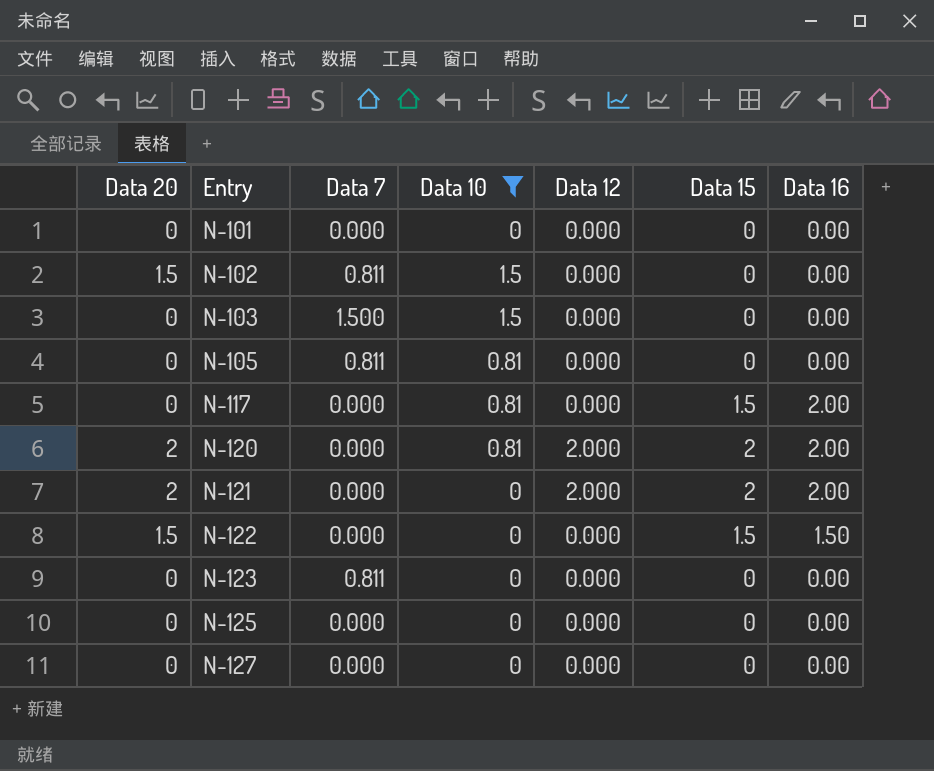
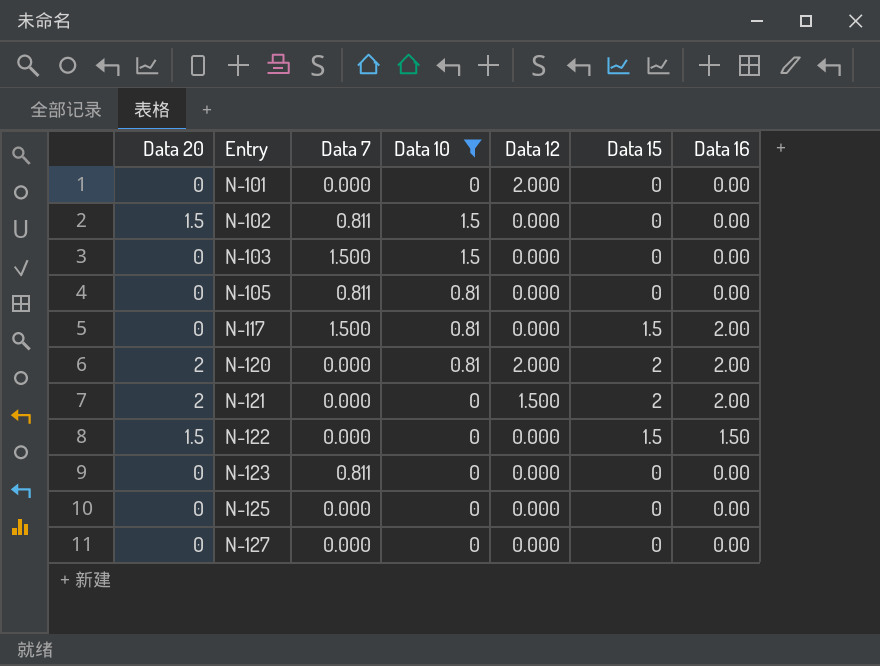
N-101 | Data 12: 0.000 -> 2.000
N-117 | Data 7: 0.000 -> 1.500
N-121 | Data 12: 2.000 -> 1.500

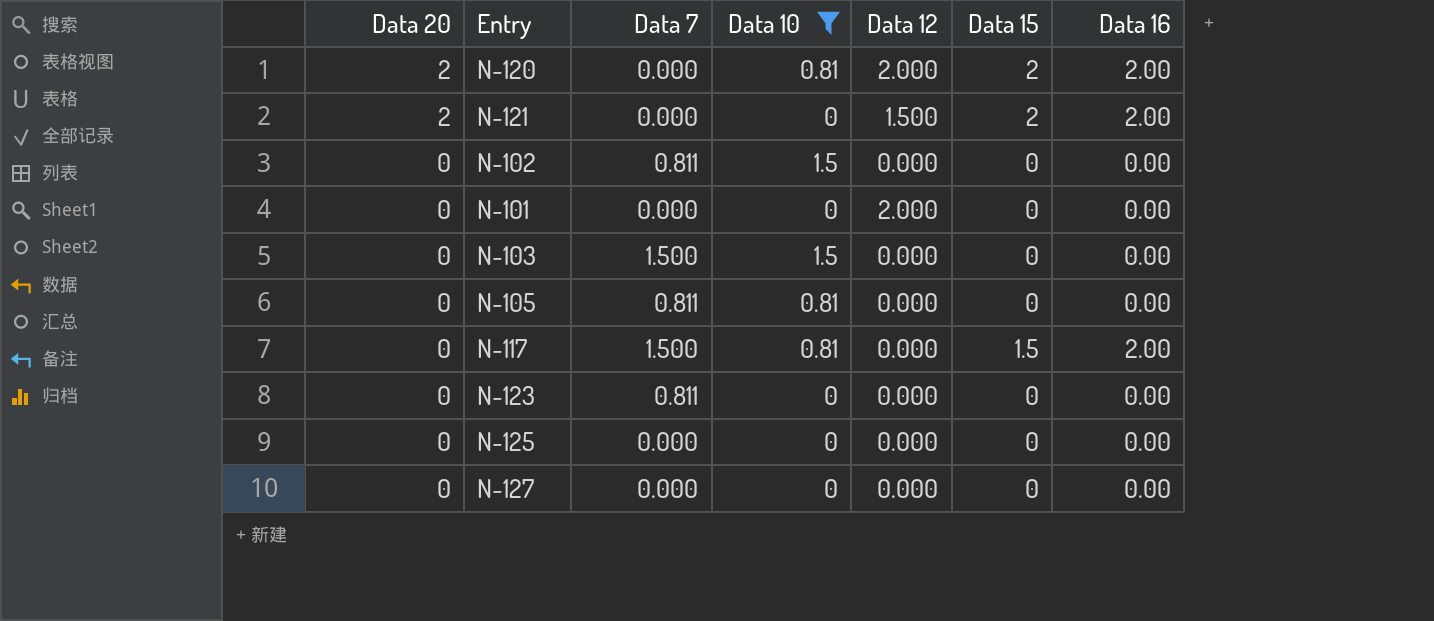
row order: Entry ascending -> Data 20 descending
row N-122: 1.5 | 0.000 | 0 | 0.000 | 1.5 | 1.50 -> none
N-102 | Data 20: 1.5 -> 0

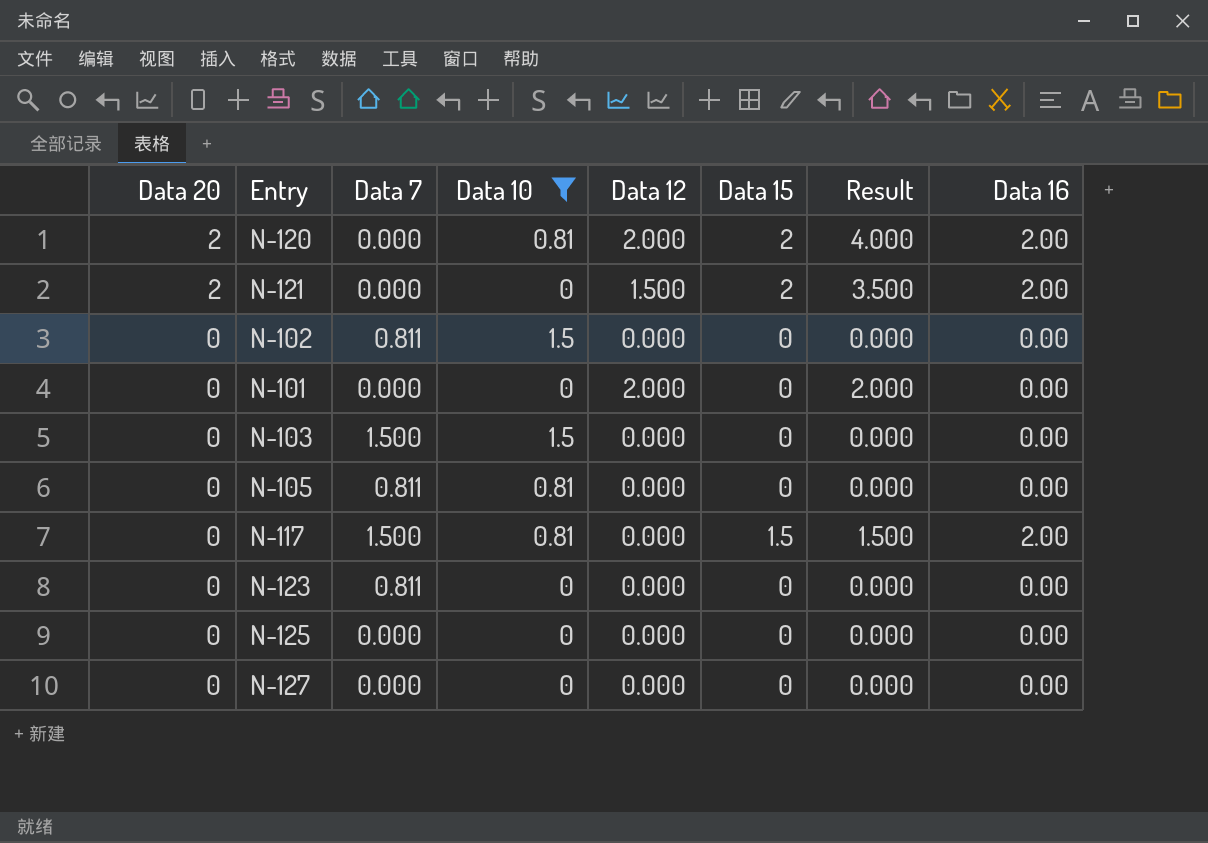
column Result | formula: none -> [Data 12] + [Data 15]

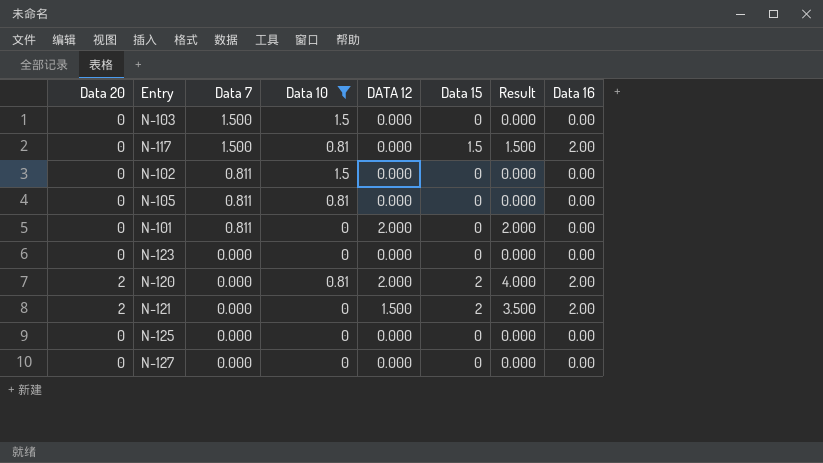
row order: Data 20 descending -> Data 7 descending
column name: Data 12 -> DATA 12
N-101 | Data 7: 0.000 -> 0.811
N-123 | Data 7: 0.811 -> 0.000

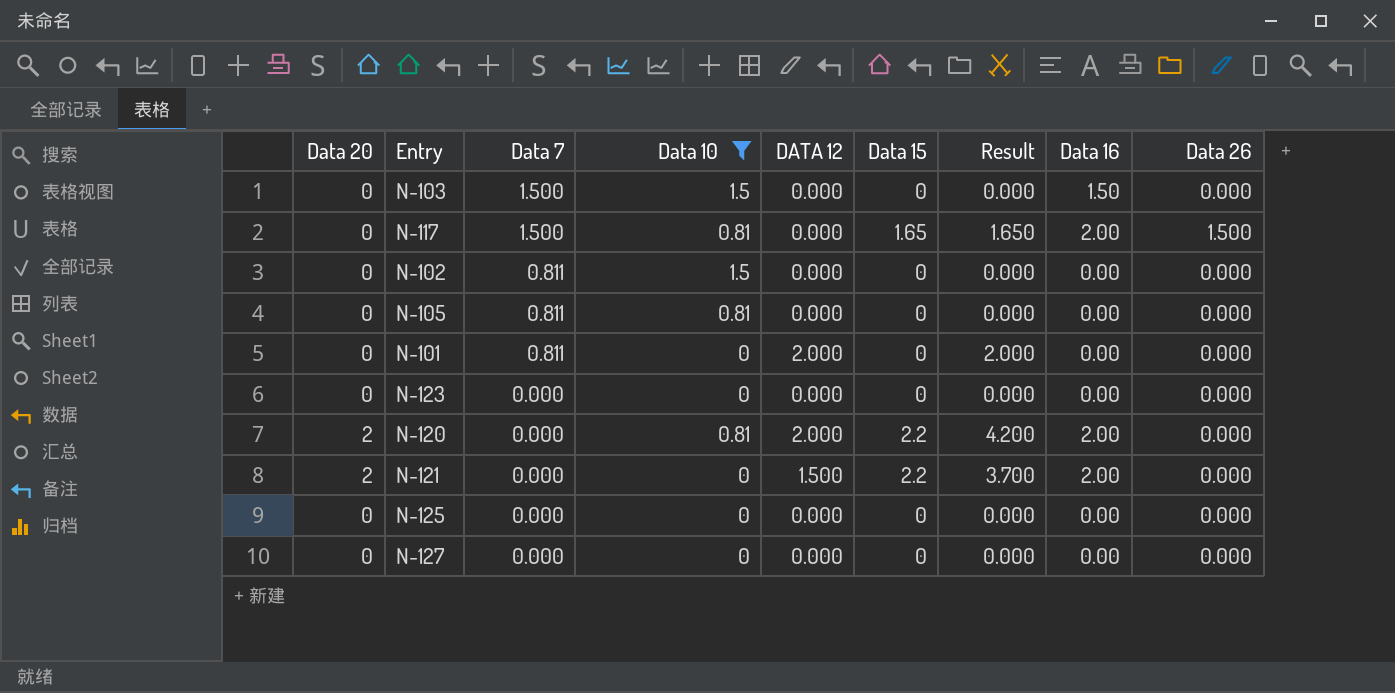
column Data 26 | position: none -> 9
N-103 | Data 16: 0.00 -> 1.50
N-117 | Data 15: 1.5 -> 1.65
N-117 | Result: 1.500 -> 1.650
N-120 | Data 15: 2 -> 2.2
N-120 | Result: 4.000 -> 4.200
N-121 | Data 15: 2 -> 2.2
N-121 | Result: 3.500 -> 3.700

